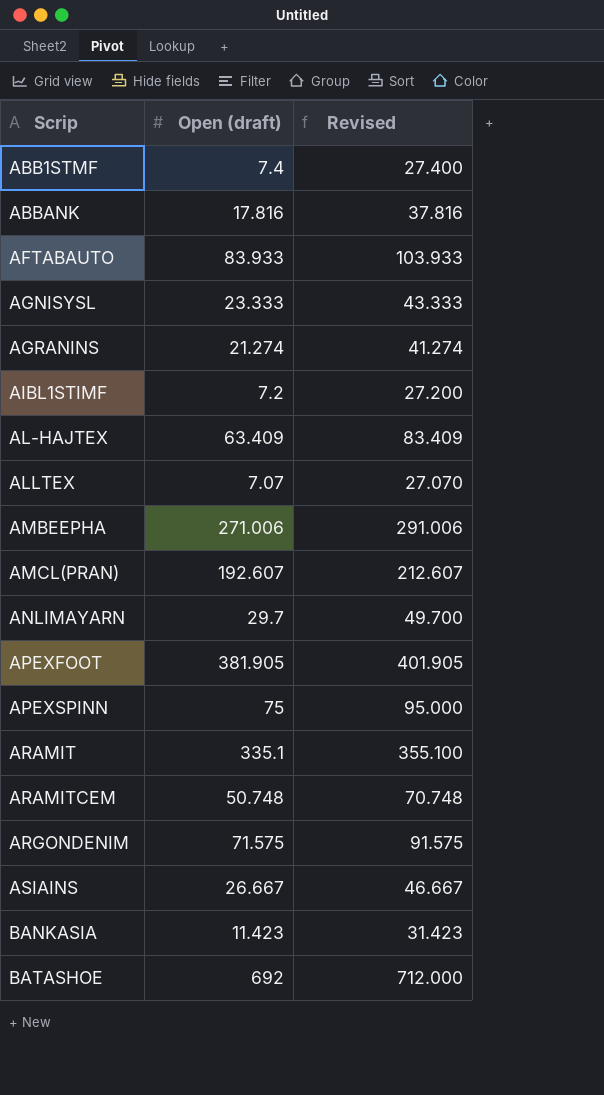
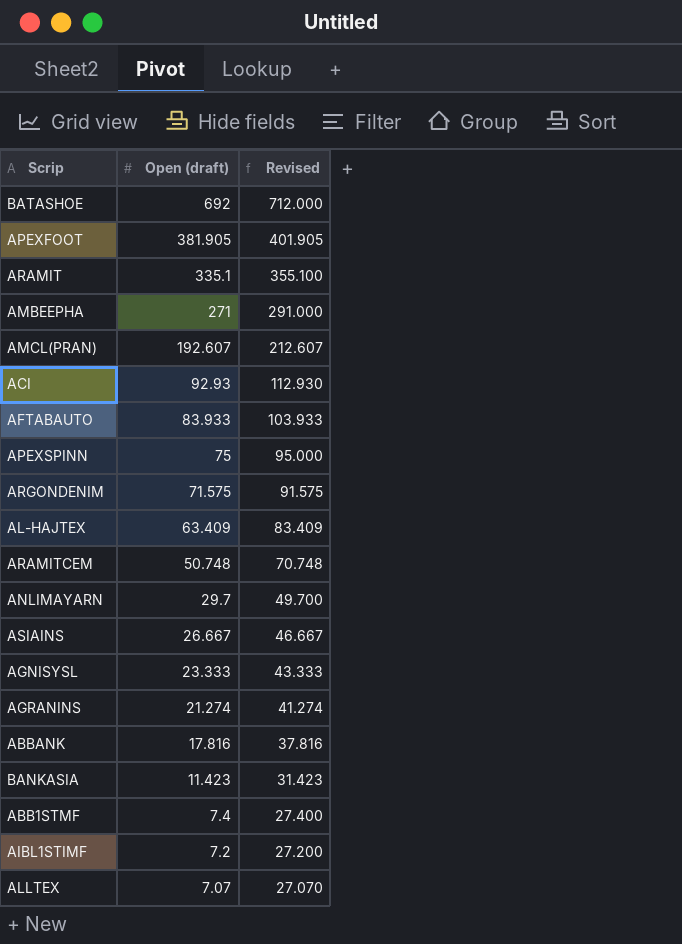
row order: Scrip ascending -> Open (draft) descending
AMBEEPHA | Open (draft): 271.006 -> 271
AMBEEPHA | Revised: 291.006 -> 291.000
row ACI: none -> 92.93 | 112.930

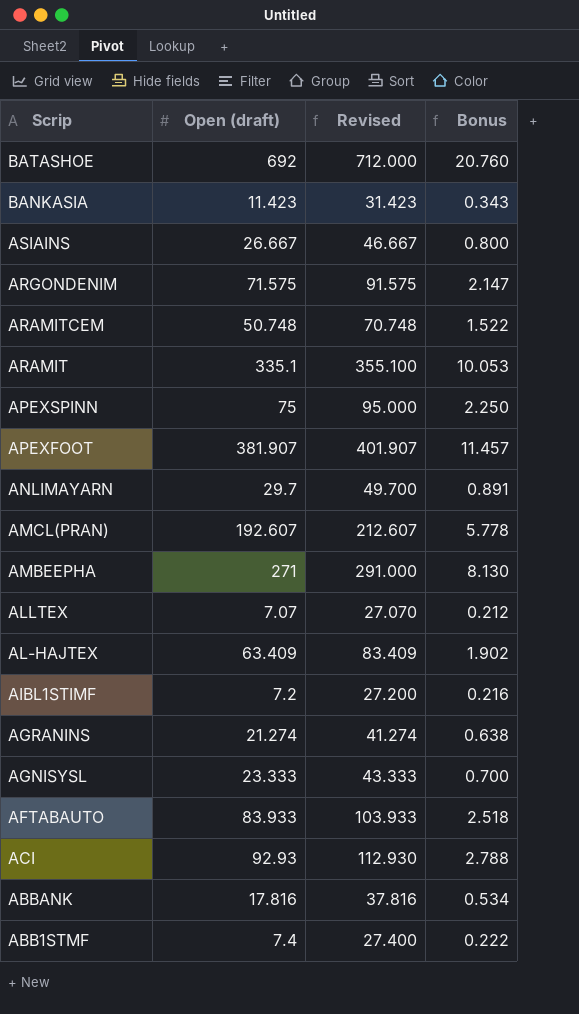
row order: Open (draft) descending -> Scrip descending
column Bonus | formula: none -> [Open (draft)] * 0.03
APEXFOOT | Open (draft): 381.905 -> 381.907
APEXFOOT | Revised: 401.905 -> 401.907

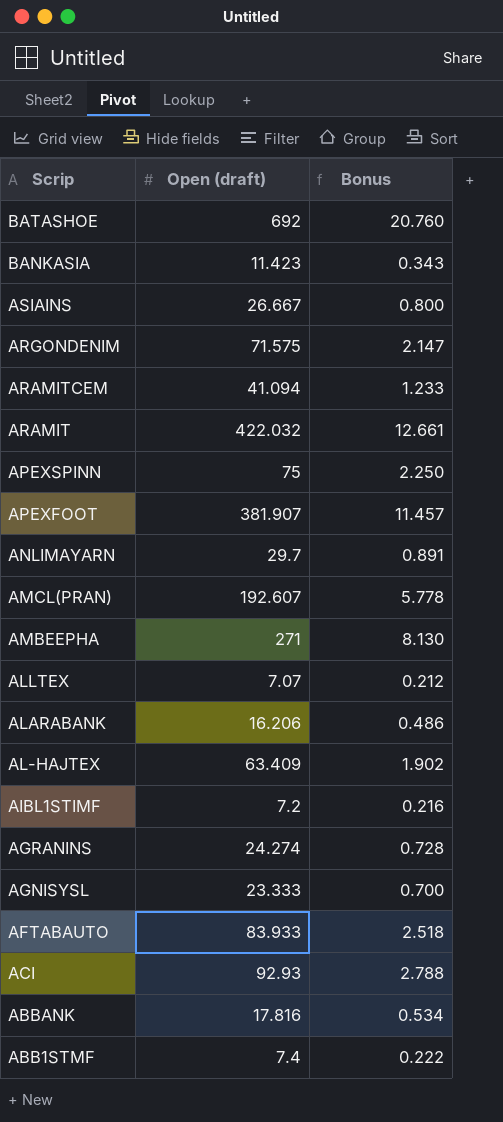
column Revised | formula: [Open (draft)] + 20 -> none
ARAMITCEM | Open (draft): 50.748 -> 41.094
ARAMITCEM | Bonus: 1.522 -> 1.233
ARAMIT | Open (draft): 335.1 -> 422.032
ARAMIT | Bonus: 10.053 -> 12.661
row ALARABANK: none -> 16.206 | 0.486
AGRANINS | Open (draft): 21.274 -> 24.274
AGRANINS | Bonus: 0.638 -> 0.728

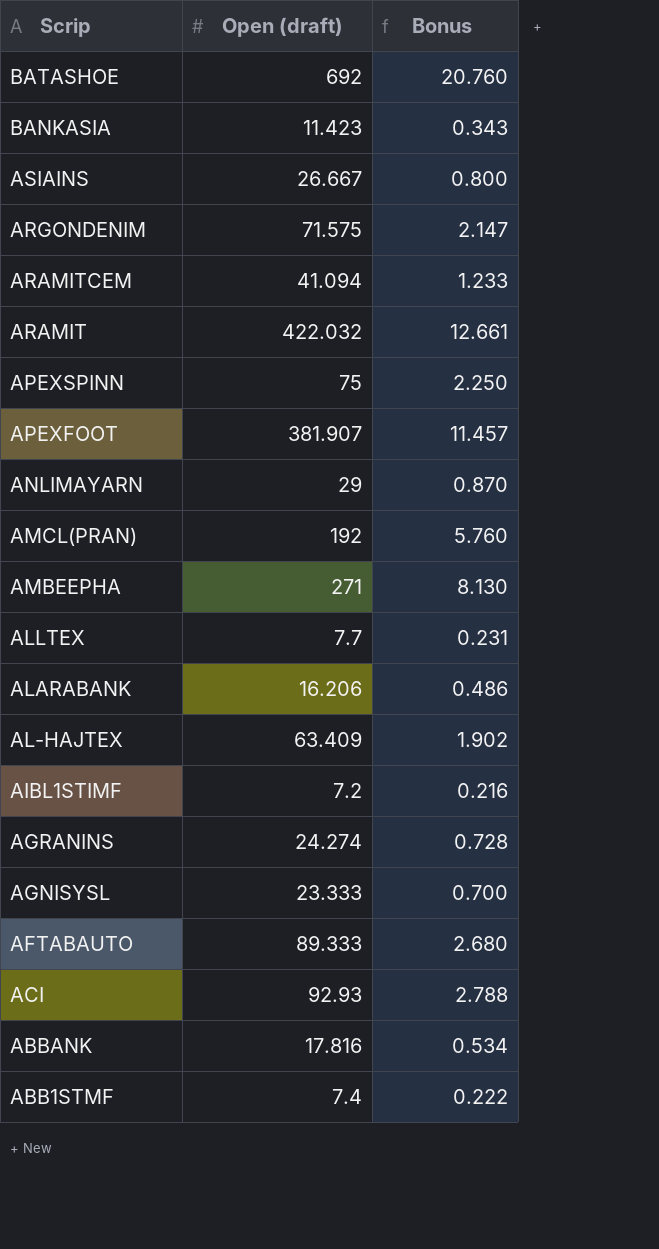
ANLIMAYARN | Open (draft): 29.7 -> 29
ANLIMAYARN | Bonus: 0.891 -> 0.870
AMCL(PRAN) | Open (draft): 192.607 -> 192
AMCL(PRAN) | Bonus: 5.778 -> 5.760
ALLTEX | Open (draft): 7.07 -> 7.7
ALLTEX | Bonus: 0.212 -> 0.231
AFTABAUTO | Open (draft): 83.933 -> 89.333
AFTABAUTO | Bonus: 2.518 -> 2.680

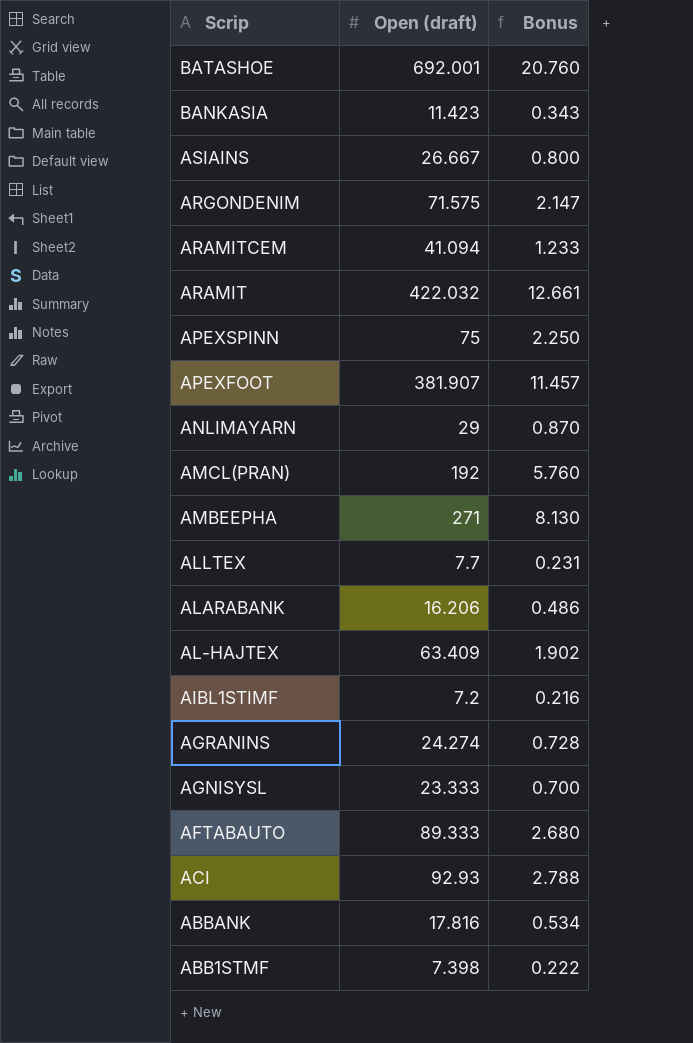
BATASHOE | Open (draft): 692 -> 692.001
ABB1STMF | Open (draft): 7.4 -> 7.398

